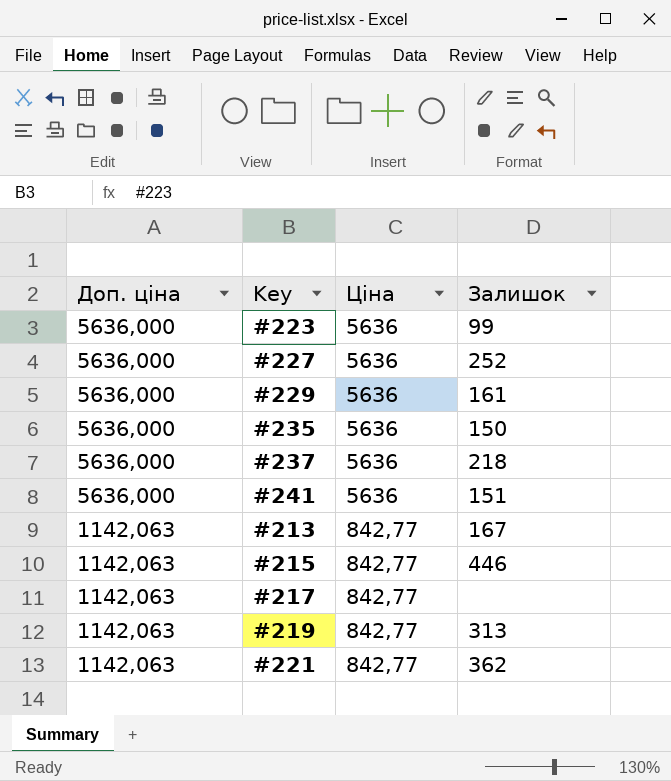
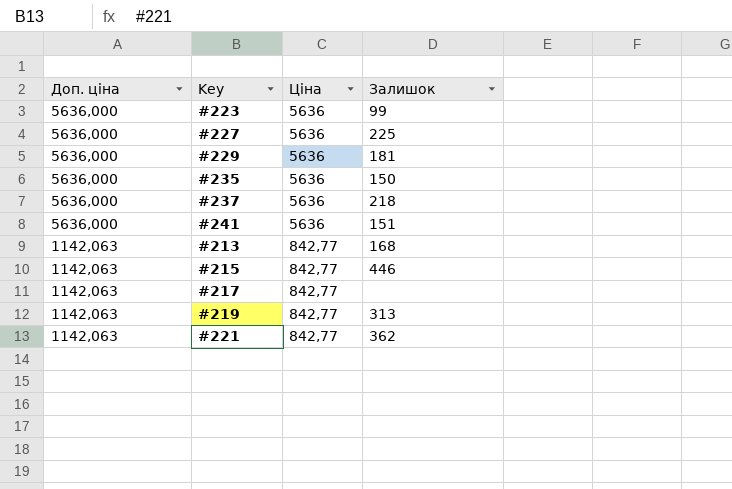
#227 | Залишок: 252 -> 225
#229 | Залишок: 161 -> 181
#213 | Залишок: 167 -> 168

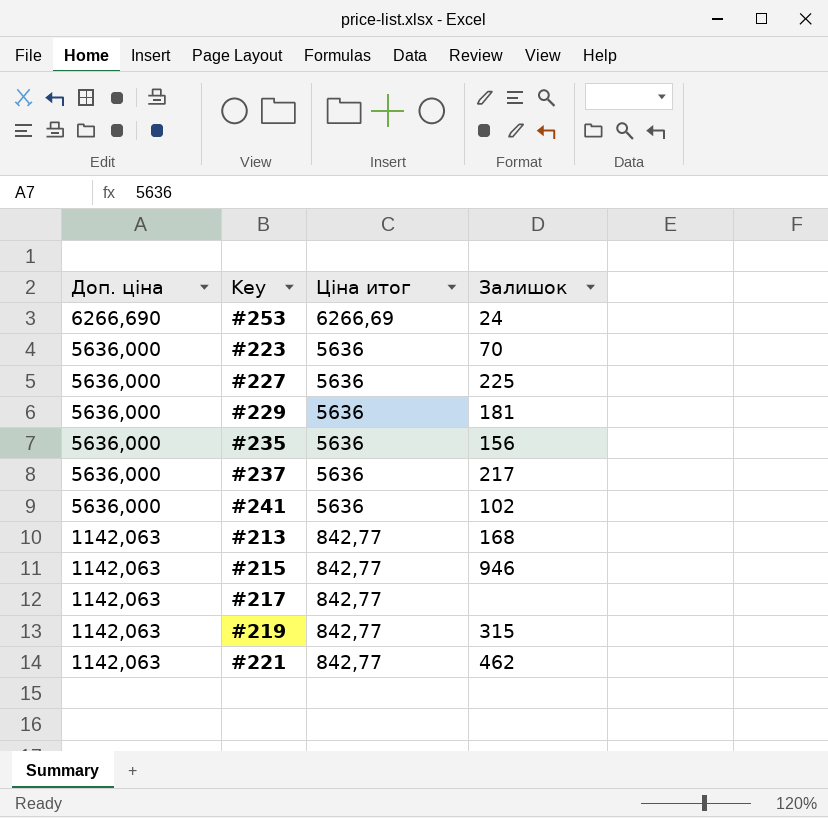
column name: Ціна -> Ціна итог
row #253: none -> 6266,690 | 6266,69 | 24
#223 | Залишок: 99 -> 70
#235 | Залишок: 150 -> 156
#237 | Залишок: 218 -> 217
#241 | Залишок: 151 -> 102
#215 | Залишок: 446 -> 946
#219 | Залишок: 313 -> 315
#221 | Залишок: 362 -> 462

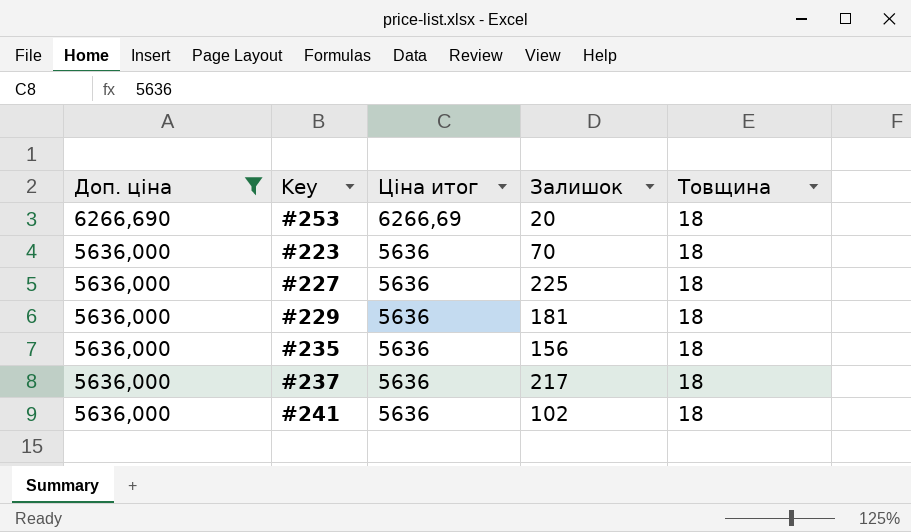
filter: none -> Доп. ціна != 1142,063
column Товщина | position: none -> 5
#253 | Залишок: 24 -> 20

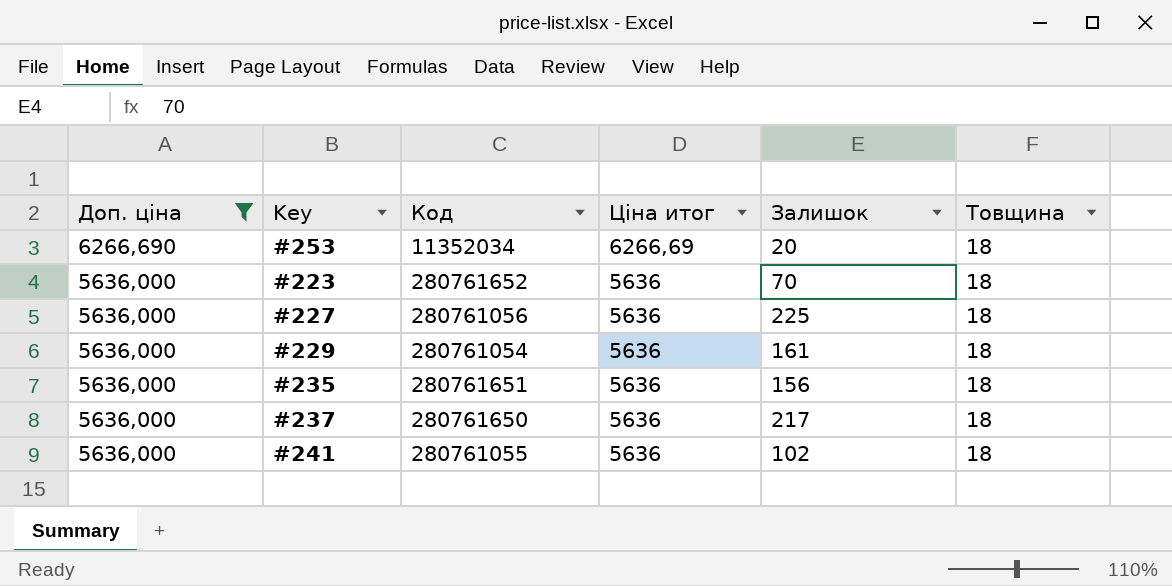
column Код | position: none -> 3
#229 | Залишок: 181 -> 161

